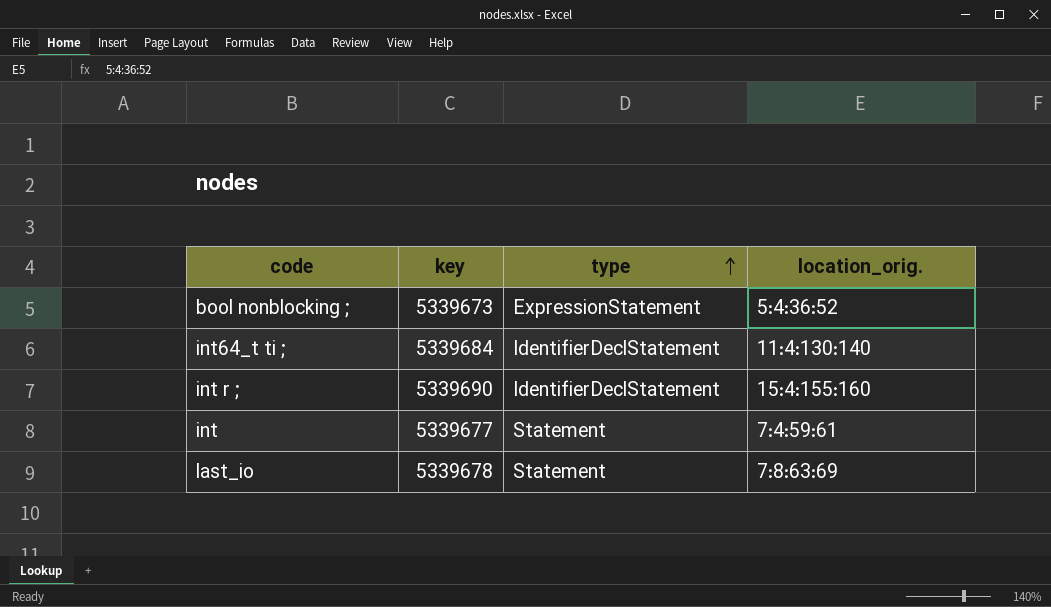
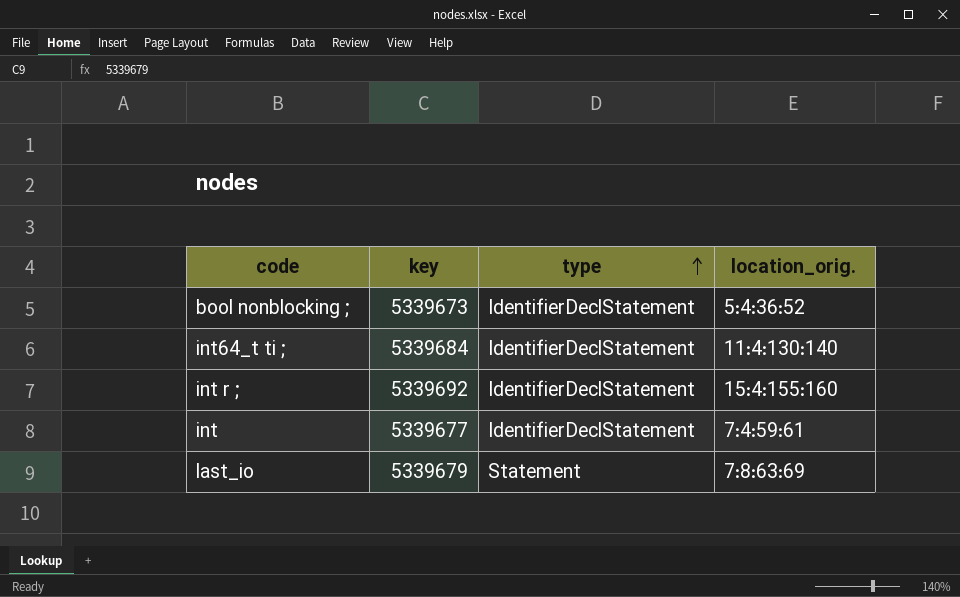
bool nonblocking ; | type: ExpressionStatement -> IdentifierDeclStatement
int r ; | key: 5339690 -> 5339692
int | type: Statement -> IdentifierDeclStatement
last_io | key: 5339678 -> 5339679

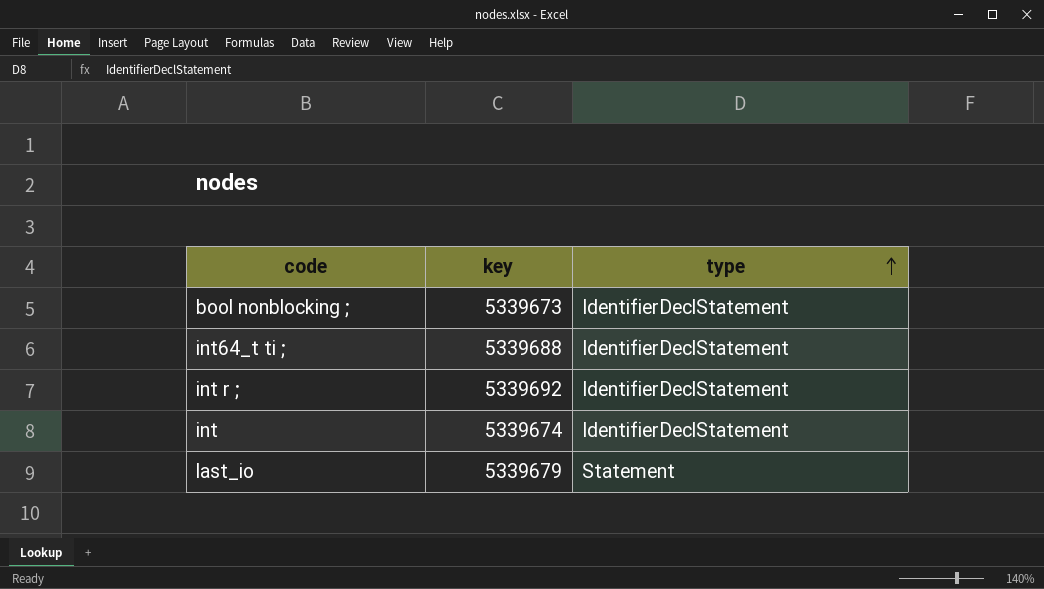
column location_orig. | position: 4 -> none
int64_t ti ; | key: 5339684 -> 5339688
int | key: 5339677 -> 5339674

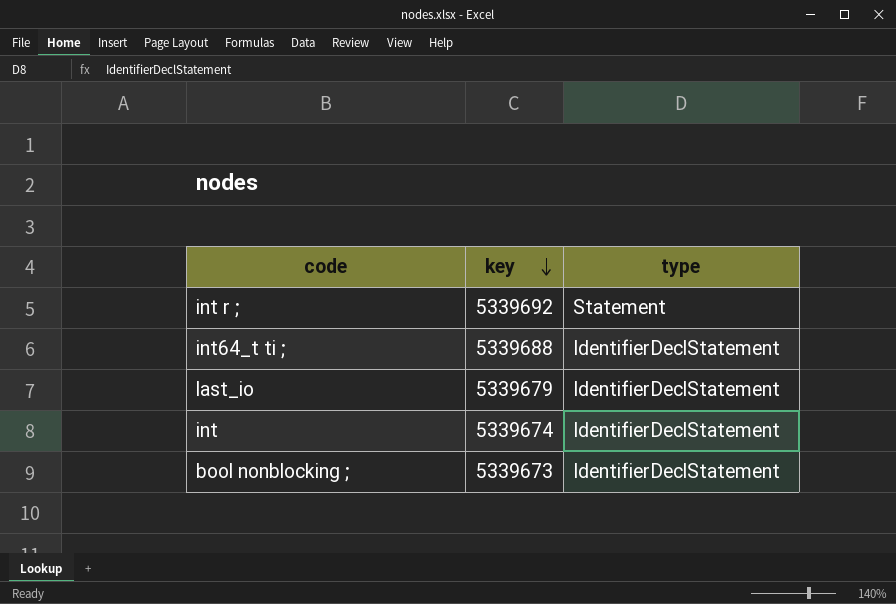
row order: type ascending -> key descending
int r ; | type: IdentifierDeclStatement -> Statement
last_io | type: Statement -> IdentifierDeclStatement

